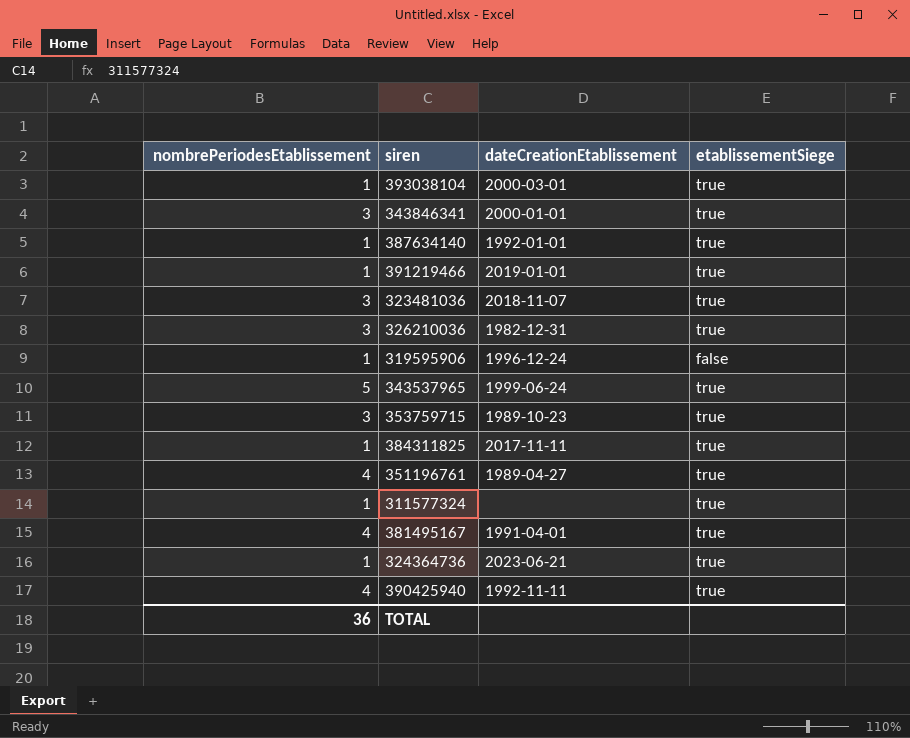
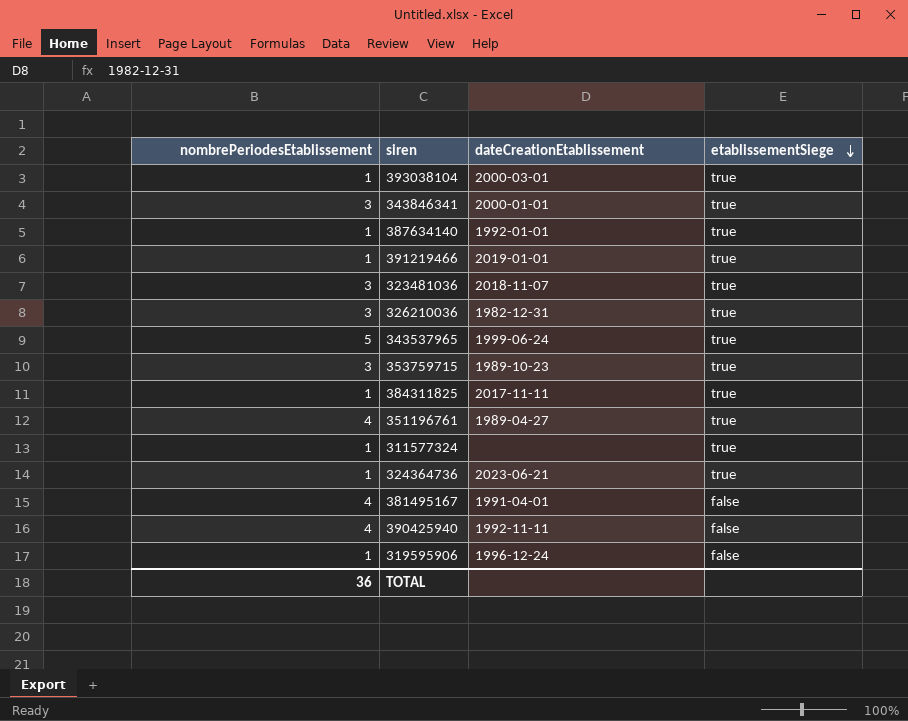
row order: none -> etablissementSiege descending
381495167 | etablissementSiege: true -> false
390425940 | etablissementSiege: true -> false

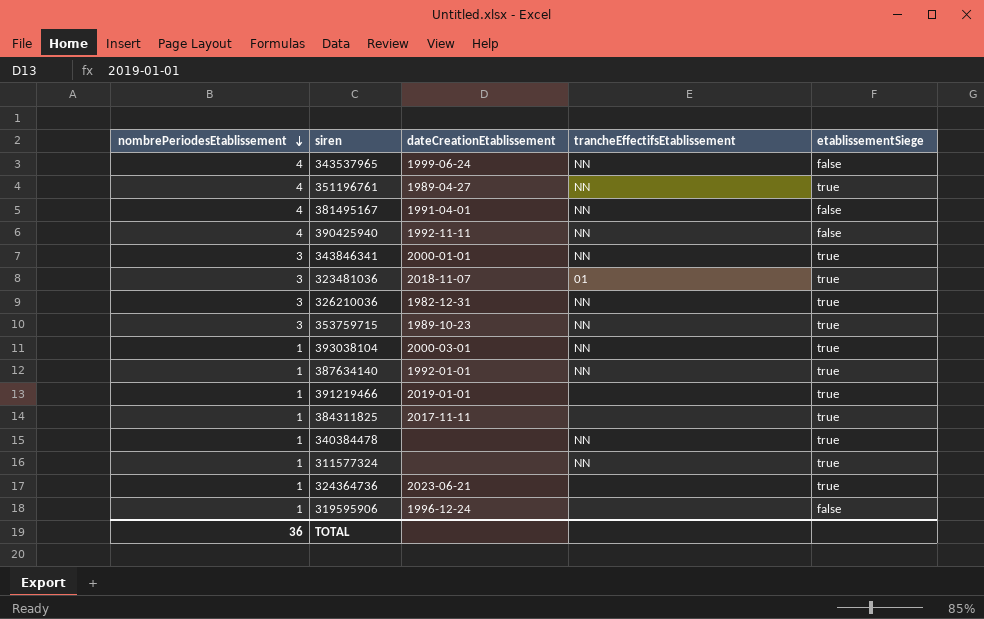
row order: etablissementSiege descending -> nombrePeriodesEtablissement descending
column trancheEffectifsEtablissement | position: none -> 4
343537965 | nombrePeriodesEtablissement: 5 -> 4
343537965 | etablissementSiege: true -> false
row 340384478: none -> 1 | none | NN | true

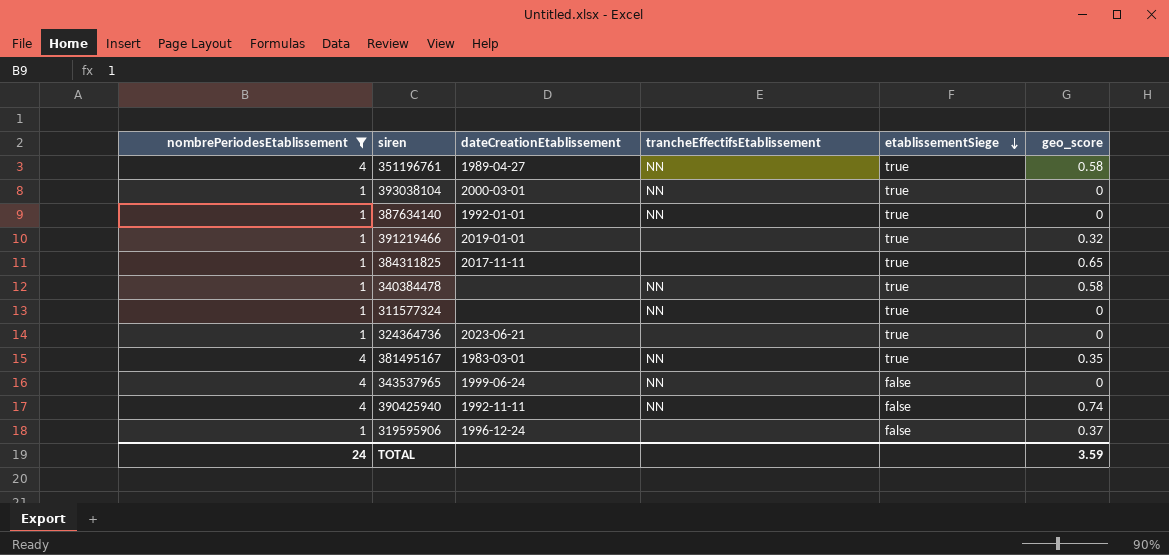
filter: none -> nombrePeriodesEtablissement != 3
row order: nombrePeriodesEtablissement descending -> etablissementSiege descending
column geo_score | position: none -> 6
381495167 | dateCreationEtablissement: 1991-04-01 -> 1983-03-01
381495167 | etablissementSiege: false -> true
TOTAL | nombrePeriodesEtablissement: 36 -> 24

